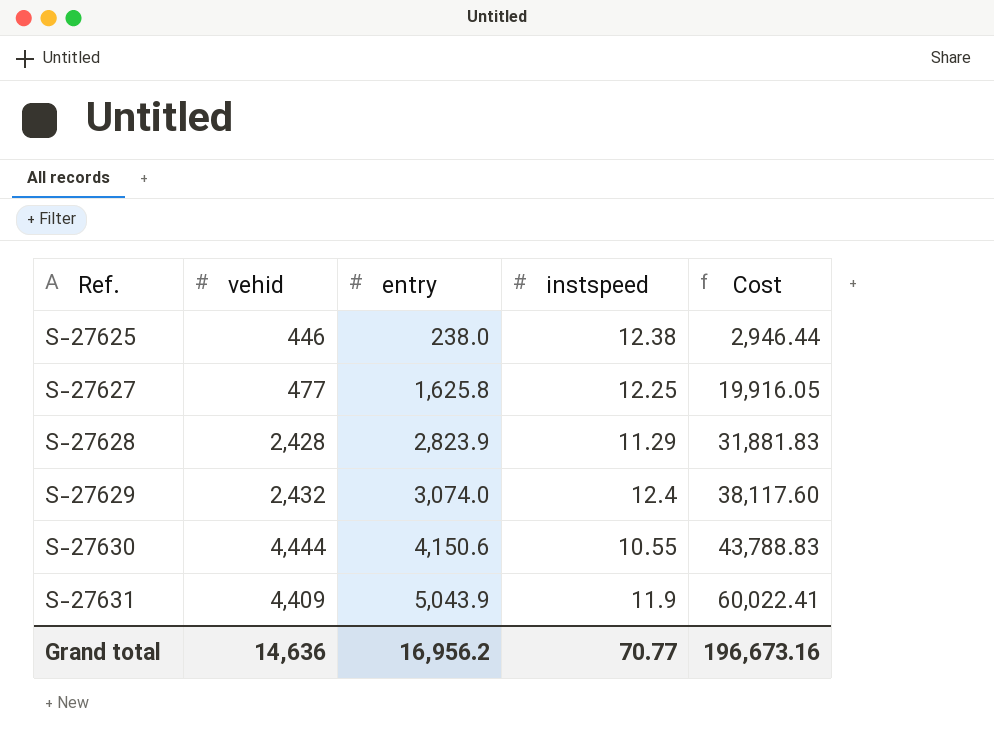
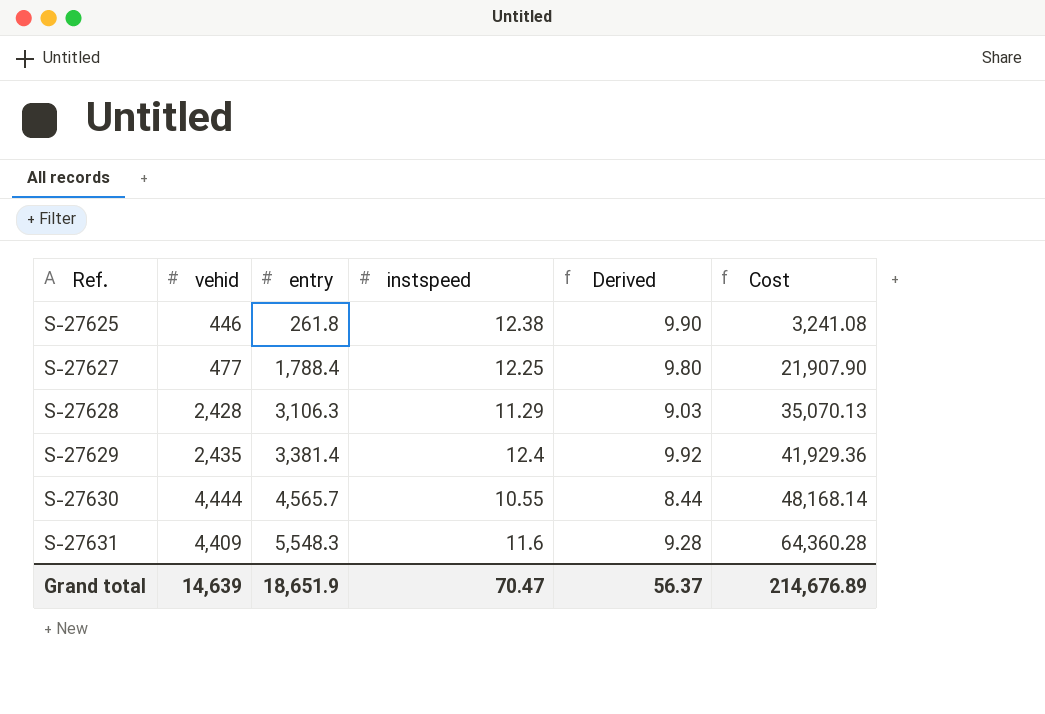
column Derived | formula: none -> [instspeed] * 0.8
S-27625 | entry: 238.0 -> 261.8
S-27625 | Cost: 2,946.44 -> 3,241.08
S-27627 | entry: 1,625.8 -> 1,788.4
S-27627 | Cost: 19,916.05 -> 21,907.90
S-27628 | entry: 2,823.9 -> 3,106.3
S-27628 | Cost: 31,881.83 -> 35,070.13
S-27629 | vehid: 2,432 -> 2,435
S-27629 | entry: 3,074.0 -> 3,381.4
S-27629 | Cost: 38,117.60 -> 41,929.36
S-27630 | entry: 4,150.6 -> 4,565.7
S-27630 | Cost: 43,788.83 -> 48,168.14
S-27631 | entry: 5,043.9 -> 5,548.3
S-27631 | instspeed: 11.9 -> 11.6
S-27631 | Cost: 60,022.41 -> 64,360.28
Grand total | vehid: 14,636 -> 14,639
Grand total | entry: 16,956.2 -> 18,651.9
Grand total | instspeed: 70.77 -> 70.47
Grand total | Cost: 196,673.16 -> 214,676.89

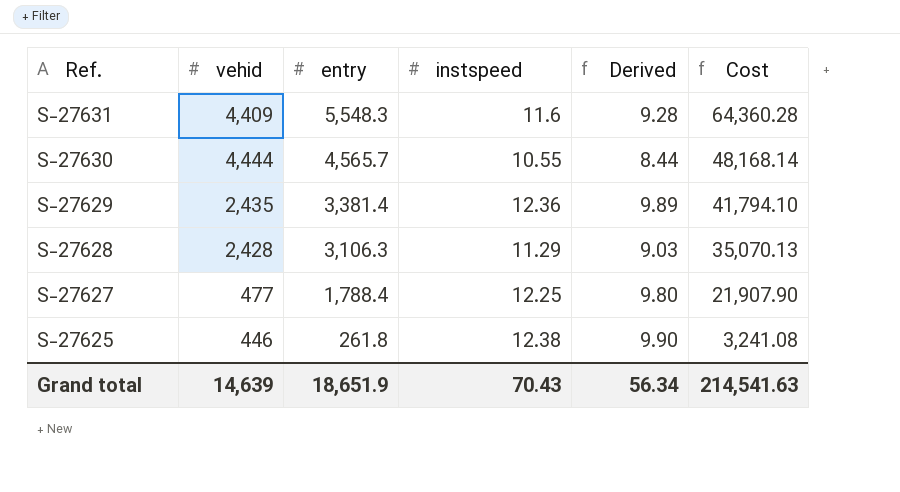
row order: Ref. ascending -> Ref. descending
S-27629 | instspeed: 12.4 -> 12.36
S-27629 | Derived: 9.92 -> 9.89
S-27629 | Cost: 41,929.36 -> 41,794.10
Grand total | instspeed: 70.47 -> 70.43
Grand total | Derived: 56.37 -> 56.34
Grand total | Cost: 214,676.89 -> 214,541.63

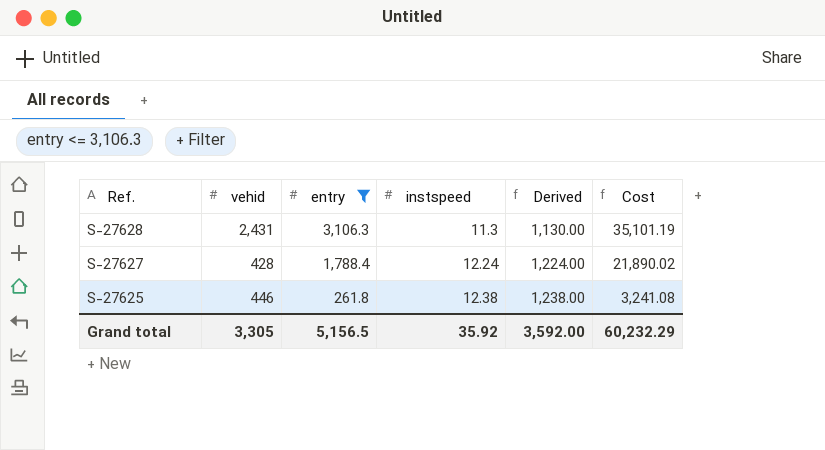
filter: none -> entry <= 3,106.3
column Derived | formula: [instspeed] * 0.8 -> [instspeed] * 100
S-27628 | vehid: 2,428 -> 2,431
S-27628 | instspeed: 11.29 -> 11.3
S-27628 | Cost: 35,070.13 -> 35,101.19
S-27627 | vehid: 477 -> 428
S-27627 | instspeed: 12.25 -> 12.24
S-27627 | Cost: 21,907.90 -> 21,890.02
Grand total | vehid: 14,639 -> 3,305
Grand total | entry: 18,651.9 -> 5,156.5
Grand total | instspeed: 70.43 -> 35.92
Grand total | Derived: 56.34 -> 3,592.00
Grand total | Cost: 214,541.63 -> 60,232.29

